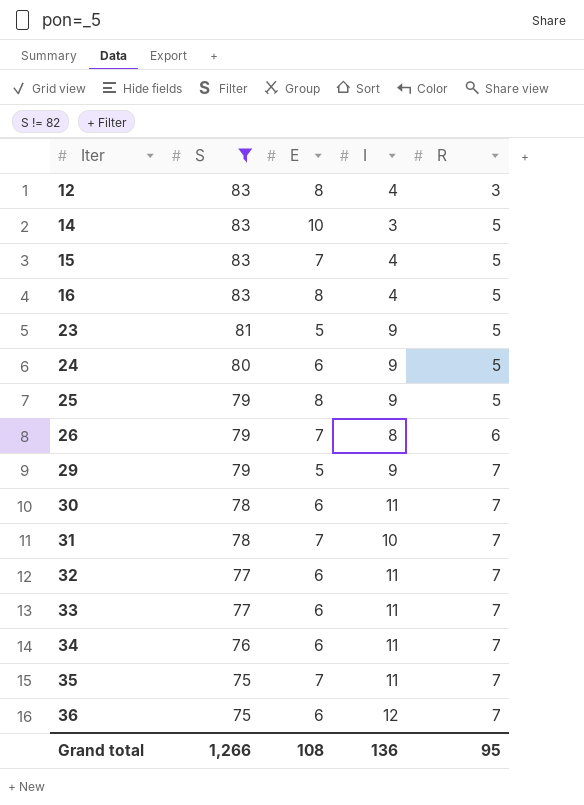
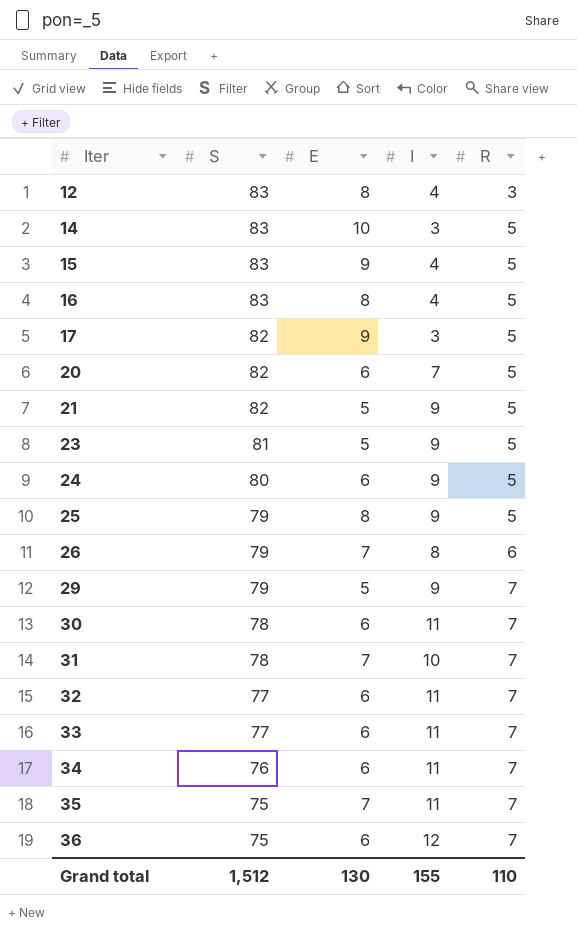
filter: S != 82 -> none
15 | E: 7 -> 9
Grand total | S: 1,266 -> 1,512
Grand total | E: 108 -> 130
Grand total | I: 136 -> 155
Grand total | R: 95 -> 110

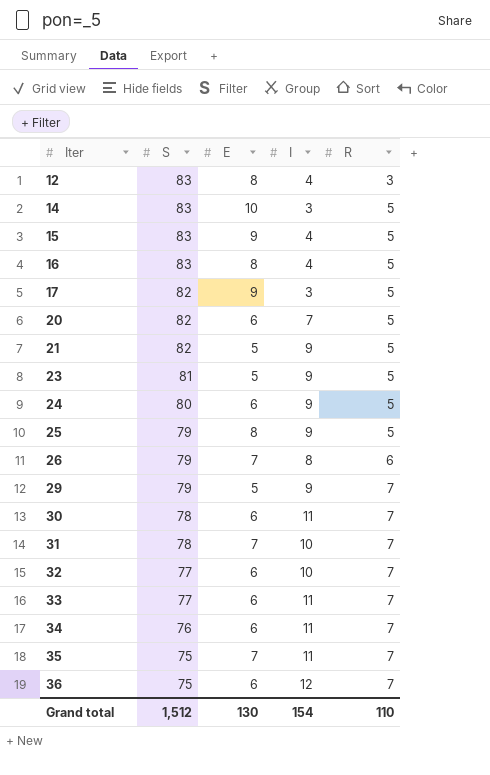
32 | I: 11 -> 10
Grand total | I: 155 -> 154

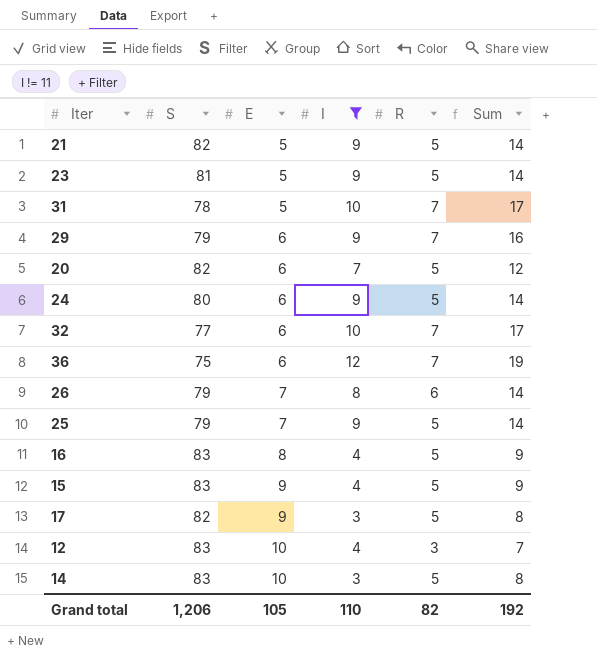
filter: none -> I != 11
row order: Iter ascending -> E ascending
column Sum | formula: none -> [I] + [R]
31 | E: 7 -> 5
29 | E: 5 -> 6
25 | E: 8 -> 7
12 | E: 8 -> 10
Grand total | S: 1,512 -> 1,206
Grand total | E: 130 -> 105
Grand total | I: 154 -> 110
Grand total | R: 110 -> 82

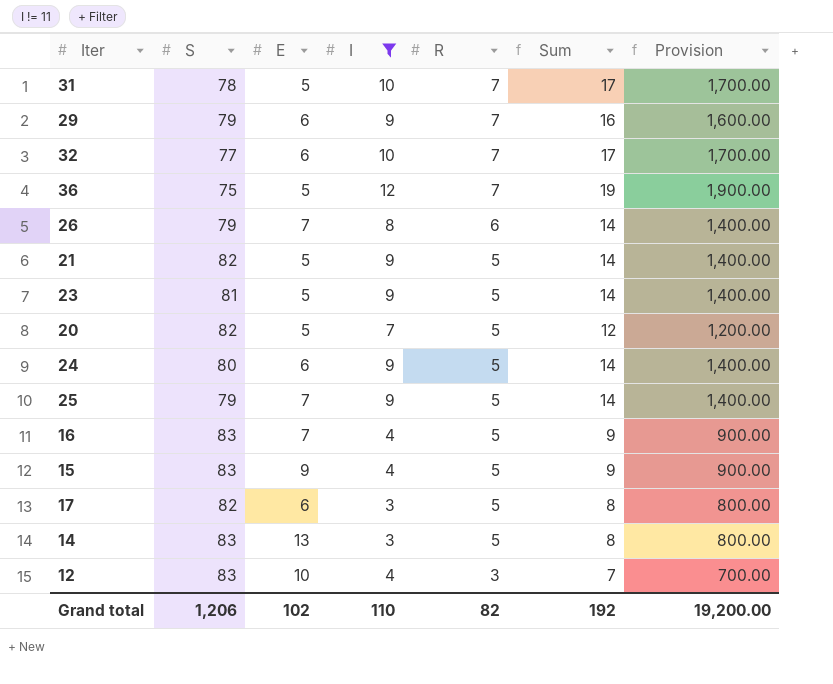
row order: E ascending -> R descending
column Provision | formula: none -> [Sum] * 100
36 | E: 6 -> 5
20 | E: 6 -> 5
16 | E: 8 -> 7
17 | E: 9 -> 6
14 | E: 10 -> 13
Grand total | E: 105 -> 102

